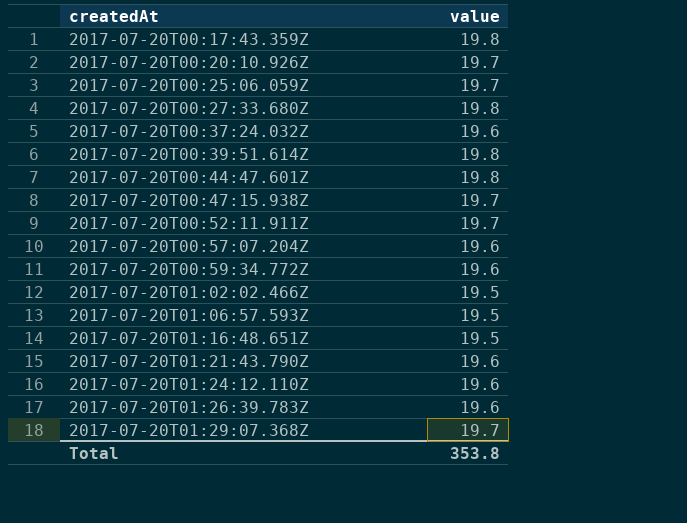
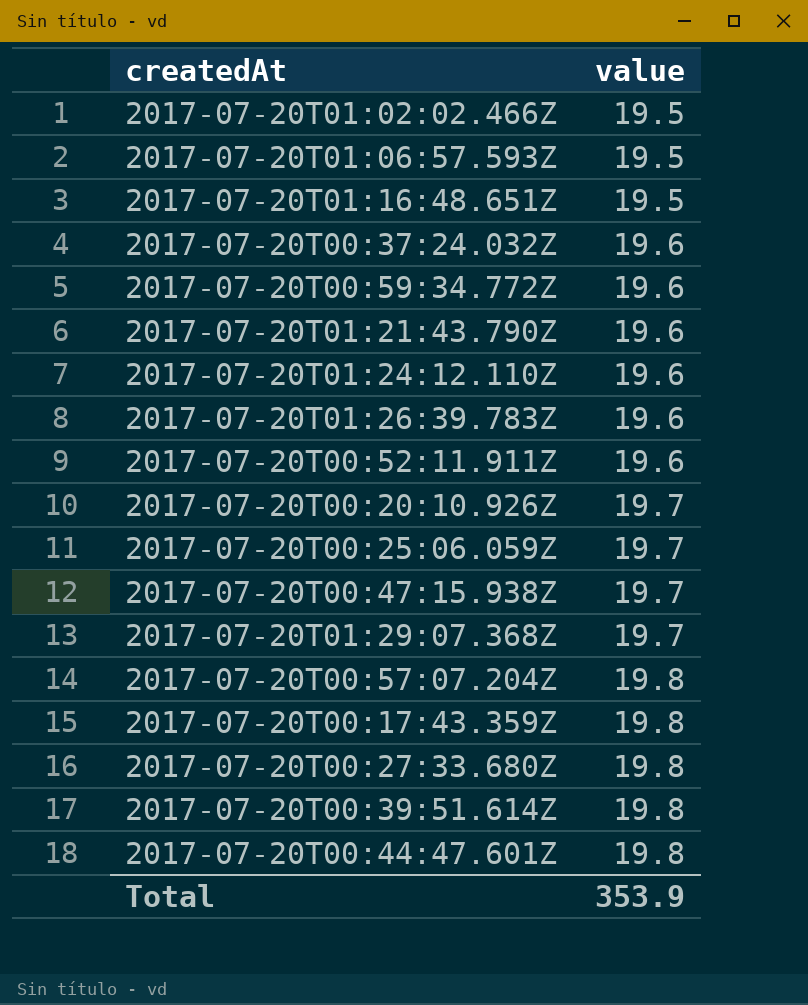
row order: createdAt ascending -> value ascending
2017-07-20T00:52:11.911Z | value: 19.7 -> 19.6
2017-07-20T00:57:07.204Z | value: 19.6 -> 19.8
Total | value: 353.8 -> 353.9

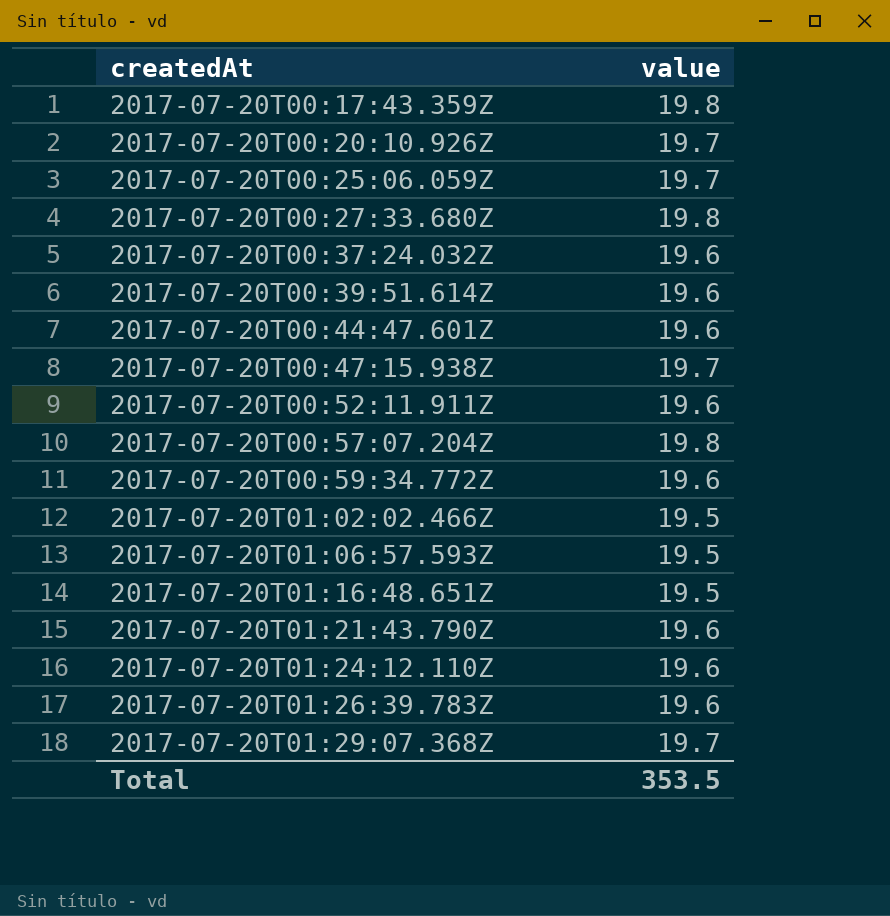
row order: value ascending -> createdAt ascending
2017-07-20T00:39:51.614Z | value: 19.8 -> 19.6
2017-07-20T00:44:47.601Z | value: 19.8 -> 19.6
Total | value: 353.9 -> 353.5

